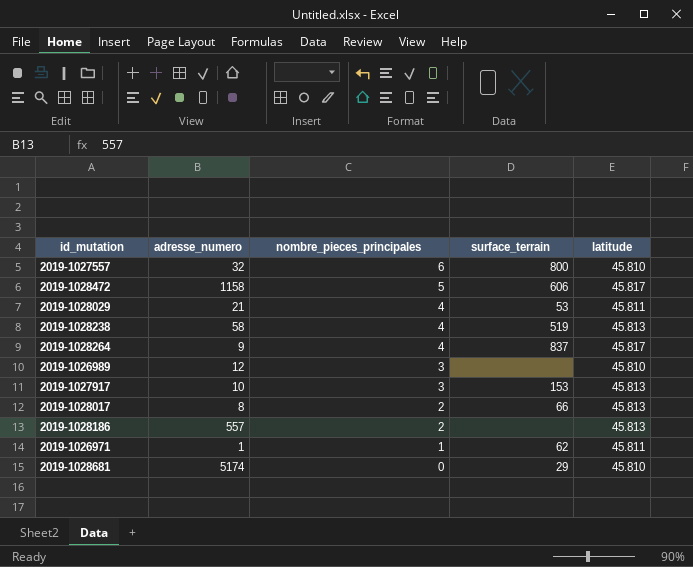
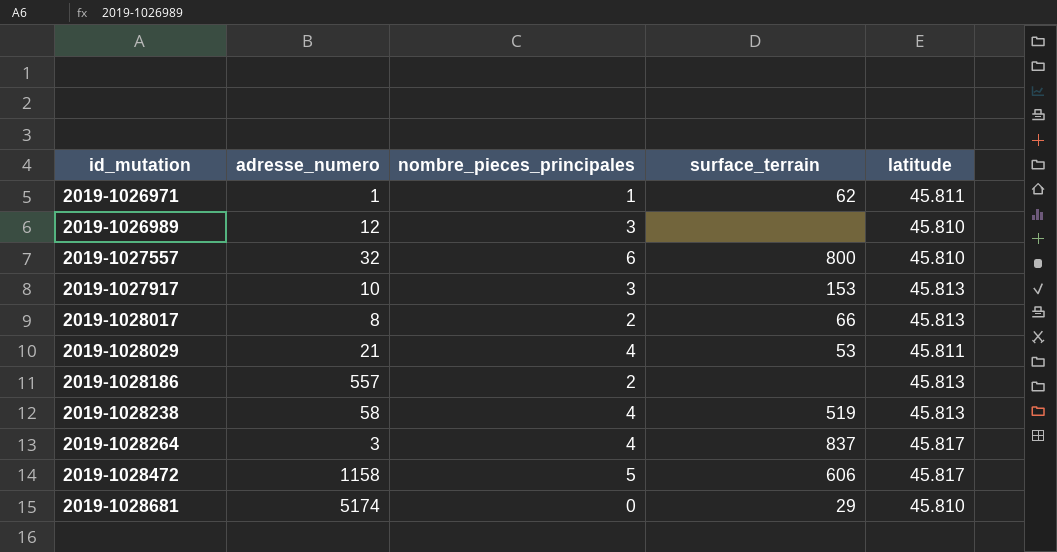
row order: nombre_pieces_principales descending -> id_mutation ascending
2019-1028264 | adresse_numero: 9 -> 3

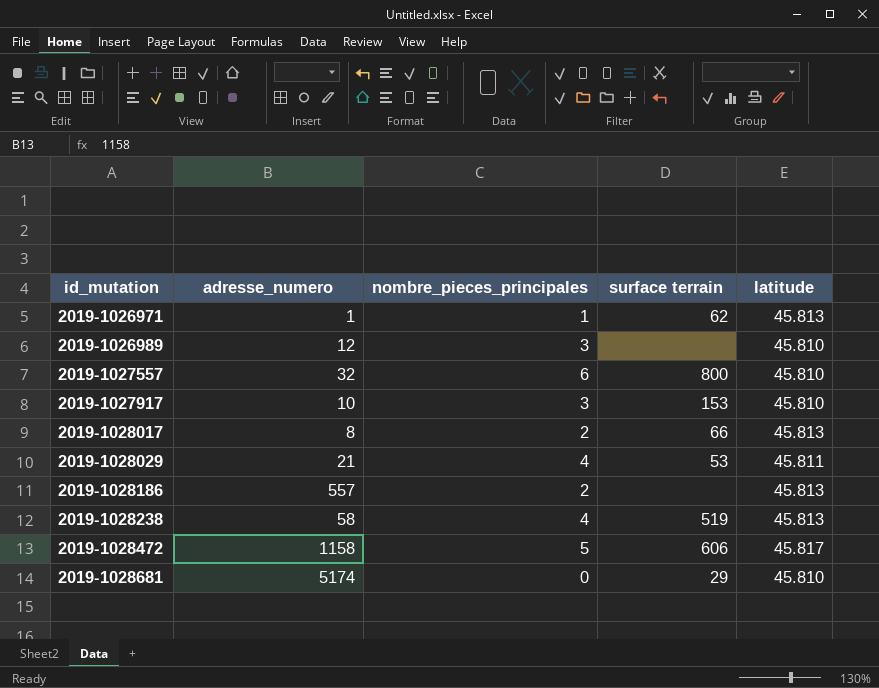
column name: surface_terrain -> surface terrain
row 2019-1028264: 3 | 4 | 837 | 45.817 -> none
2019-1026971 | latitude: 45.811 -> 45.813
2019-1027917 | latitude: 45.813 -> 45.810

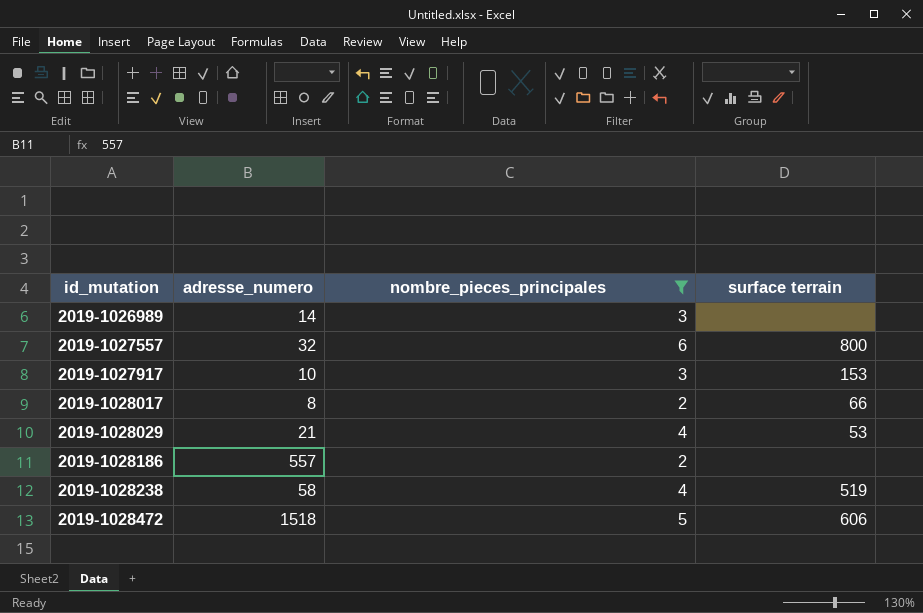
filter: none -> nombre_pieces_principales >= 2
column latitude | position: 5 -> none
2019-1026989 | adresse_numero: 12 -> 14
2019-1028472 | adresse_numero: 1158 -> 1518

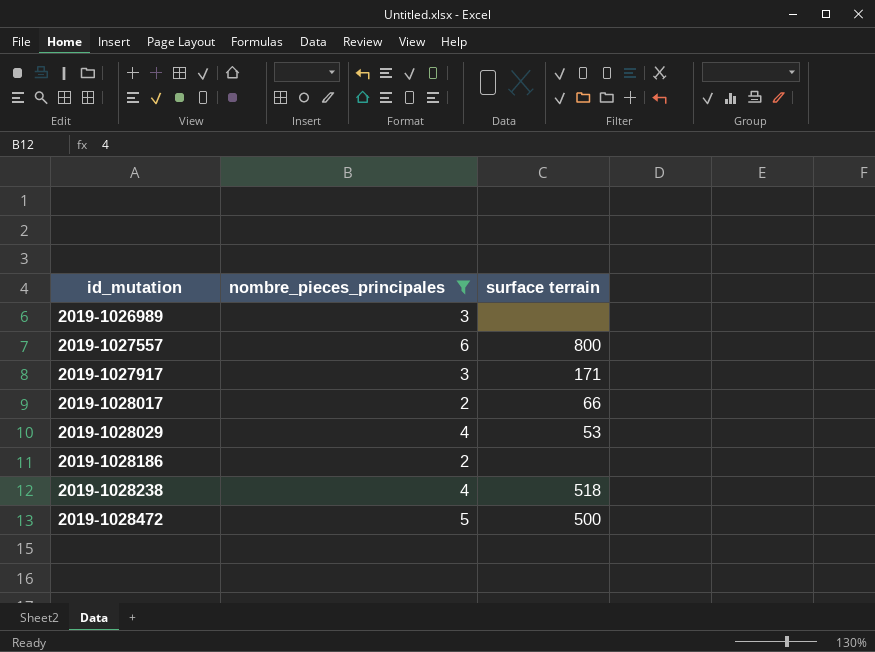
column adresse_numero | position: 2 -> none
2019-1027917 | surface terrain: 153 -> 171
2019-1028238 | surface terrain: 519 -> 518
2019-1028472 | surface terrain: 606 -> 500

